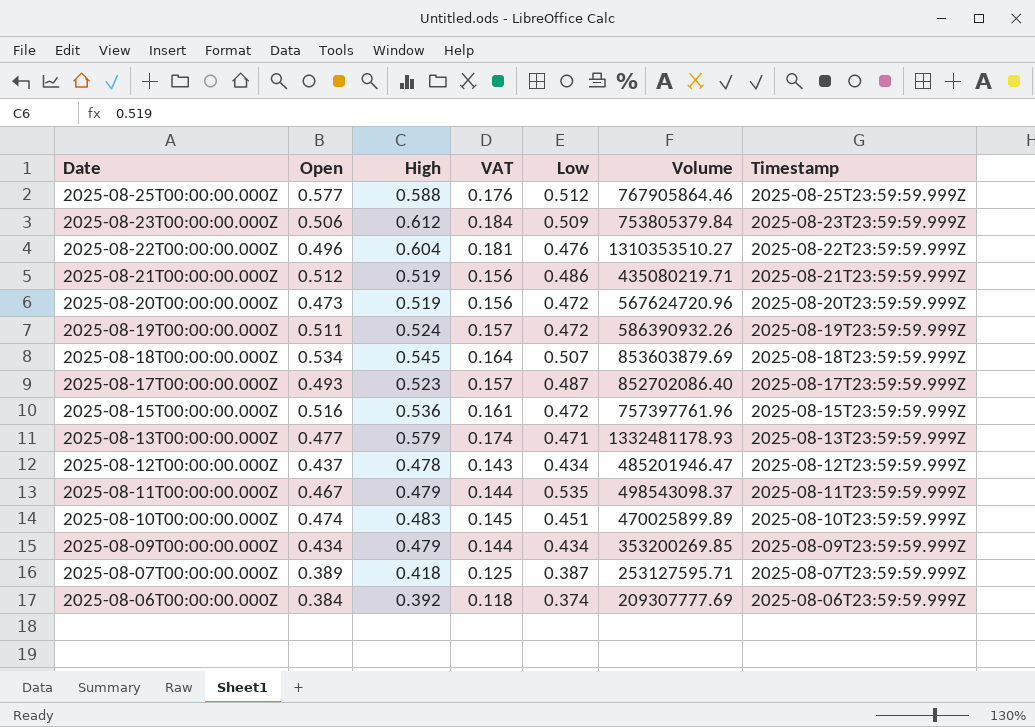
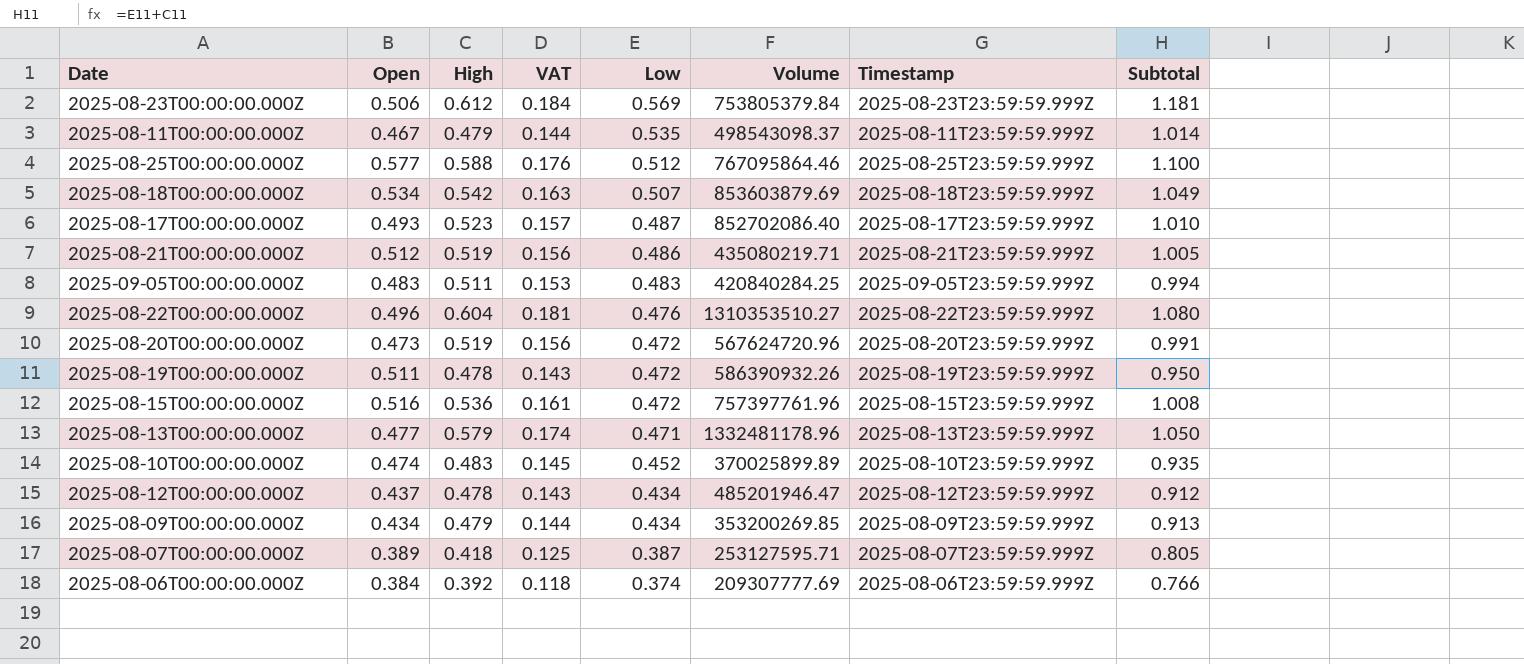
row order: Date descending -> Low descending
column Subtotal | formula: none -> [High] + [Low]
2025-08-23T00:00:00.000Z | Low: 0.509 -> 0.569
2025-08-25T00:00:00.000Z | Volume: 767905864.46 -> 767095864.46
2025-08-18T00:00:00.000Z | High: 0.545 -> 0.542
2025-08-18T00:00:00.000Z | VAT: 0.164 -> 0.163
row 2025-09-05T00:00:00.000Z: none -> 0.483 | 0.511 | 0.153 | 0.483 | 420840284.25 | 2025-09-05T23:59:59.999Z | 0.994
2025-08-19T00:00:00.000Z | High: 0.524 -> 0.478
2025-08-19T00:00:00.000Z | VAT: 0.157 -> 0.143
2025-08-13T00:00:00.000Z | Volume: 1332481178.93 -> 1332481178.96
2025-08-10T00:00:00.000Z | Low: 0.451 -> 0.452
2025-08-10T00:00:00.000Z | Volume: 470025899.89 -> 370025899.89

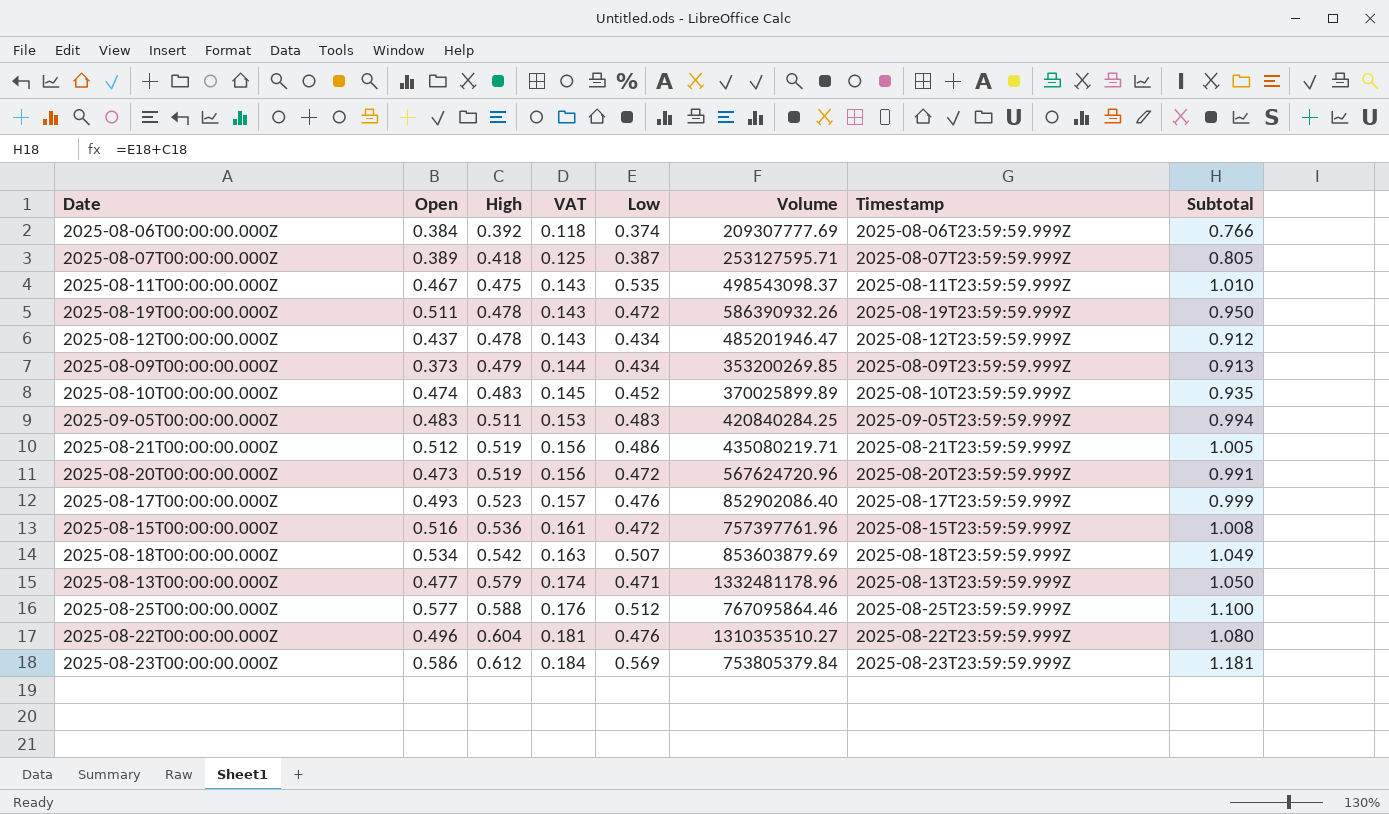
row order: Low descending -> High ascending
2025-08-11T00:00:00.000Z | High: 0.479 -> 0.475
2025-08-11T00:00:00.000Z | VAT: 0.144 -> 0.143
2025-08-11T00:00:00.000Z | Subtotal: 1.014 -> 1.010
2025-08-09T00:00:00.000Z | Open: 0.434 -> 0.373
2025-08-17T00:00:00.000Z | Low: 0.487 -> 0.476
2025-08-17T00:00:00.000Z | Volume: 852702086.40 -> 852902086.40
2025-08-17T00:00:00.000Z | Subtotal: 1.010 -> 0.999
2025-08-23T00:00:00.000Z | Open: 0.506 -> 0.586

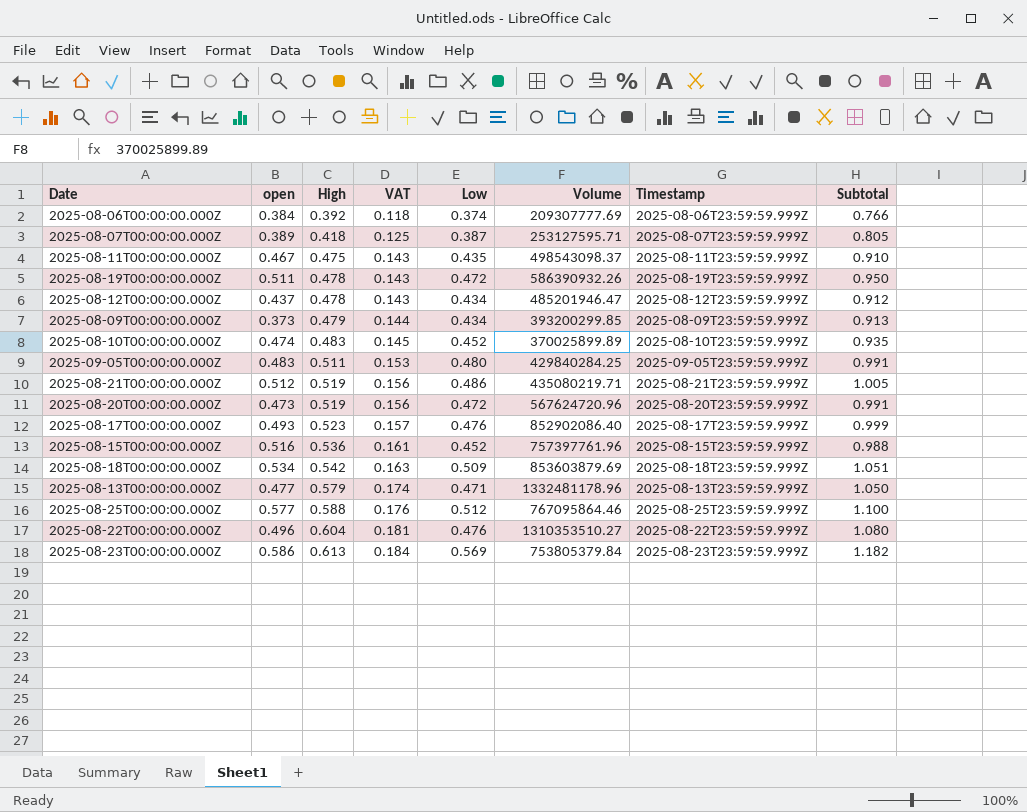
column name: Open -> open
2025-08-11T00:00:00.000Z | Low: 0.535 -> 0.435
2025-08-11T00:00:00.000Z | Subtotal: 1.010 -> 0.910
2025-08-09T00:00:00.000Z | Volume: 353200269.85 -> 393200299.85
2025-09-05T00:00:00.000Z | Low: 0.483 -> 0.480
2025-09-05T00:00:00.000Z | Volume: 420840284.25 -> 429840284.25
2025-09-05T00:00:00.000Z | Subtotal: 0.994 -> 0.991
2025-08-15T00:00:00.000Z | Low: 0.472 -> 0.452
2025-08-15T00:00:00.000Z | Subtotal: 1.008 -> 0.988
2025-08-18T00:00:00.000Z | Low: 0.507 -> 0.509
2025-08-18T00:00:00.000Z | Subtotal: 1.049 -> 1.051
2025-08-23T00:00:00.000Z | High: 0.612 -> 0.613
2025-08-23T00:00:00.000Z | Subtotal: 1.181 -> 1.182

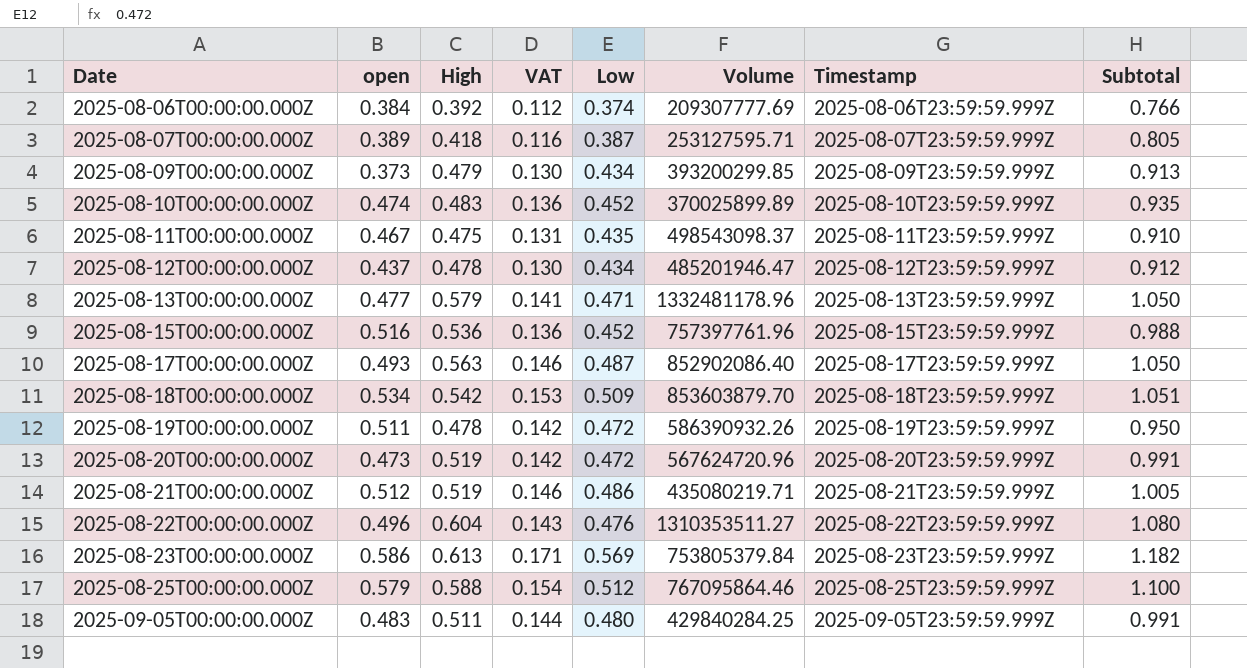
row order: High ascending -> Date ascending
column VAT | formula: [High] * 0.3 -> [Low] * 0.3
2025-08-17T00:00:00.000Z | High: 0.523 -> 0.563
2025-08-17T00:00:00.000Z | Low: 0.476 -> 0.487
2025-08-17T00:00:00.000Z | Subtotal: 0.999 -> 1.050
2025-08-18T00:00:00.000Z | Volume: 853603879.69 -> 853603879.70
2025-08-22T00:00:00.000Z | Volume: 1310353510.27 -> 1310353511.27
2025-08-25T00:00:00.000Z | open: 0.577 -> 0.579

